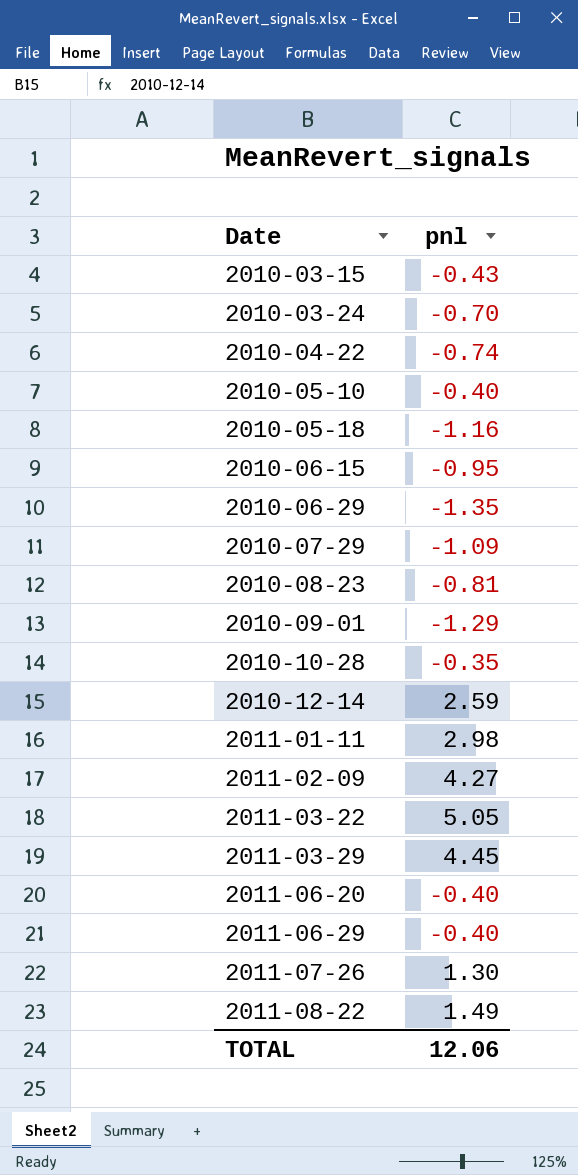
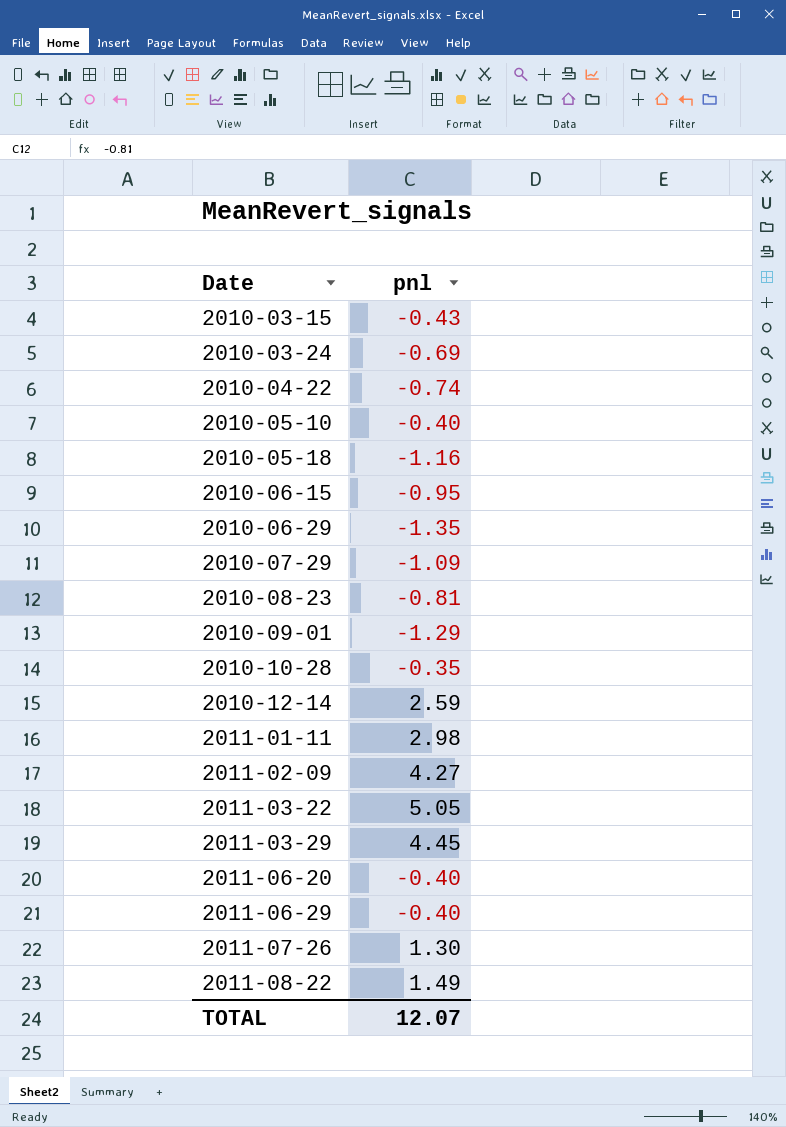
2010-03-24 | pnl: -0.70 -> -0.69
TOTAL | pnl: 12.06 -> 12.07

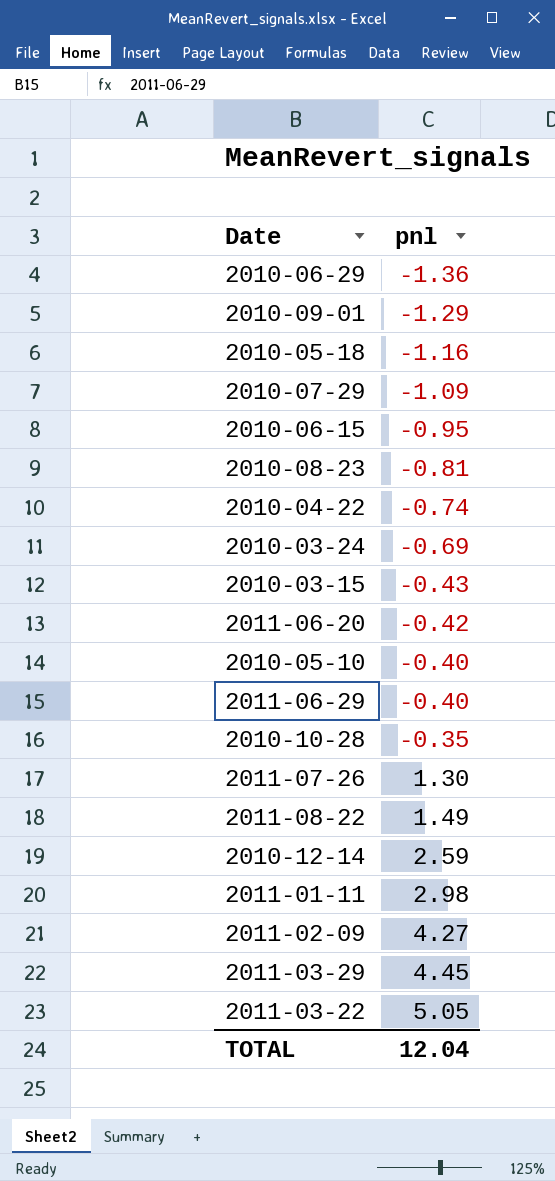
row order: Date ascending -> pnl ascending
2010-06-29 | pnl: -1.35 -> -1.36
2011-06-20 | pnl: -0.40 -> -0.42
TOTAL | pnl: 12.07 -> 12.04

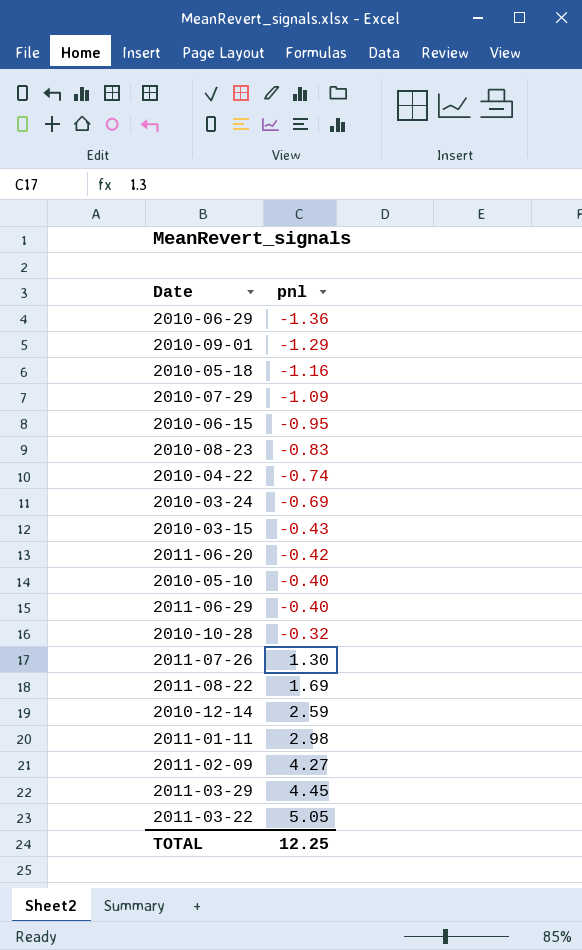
2010-08-23 | pnl: -0.81 -> -0.83
2010-10-28 | pnl: -0.35 -> -0.32
2011-08-22 | pnl: 1.49 -> 1.69
TOTAL | pnl: 12.04 -> 12.25

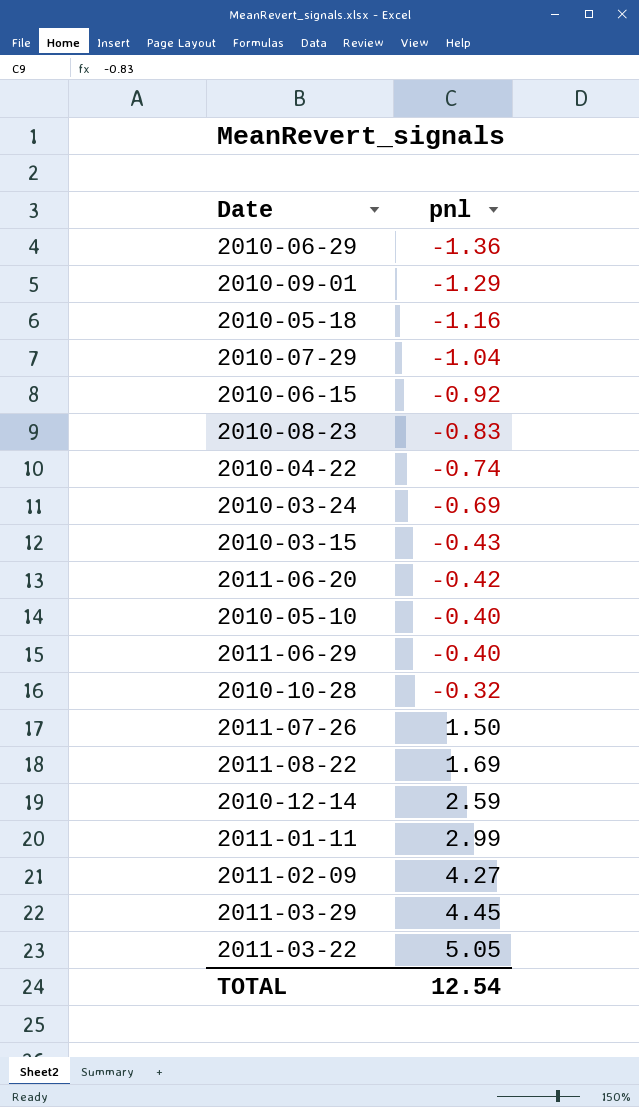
2010-07-29 | pnl: -1.09 -> -1.04
2010-06-15 | pnl: -0.95 -> -0.92
2011-07-26 | pnl: 1.30 -> 1.50
2011-01-11 | pnl: 2.98 -> 2.99
TOTAL | pnl: 12.25 -> 12.54

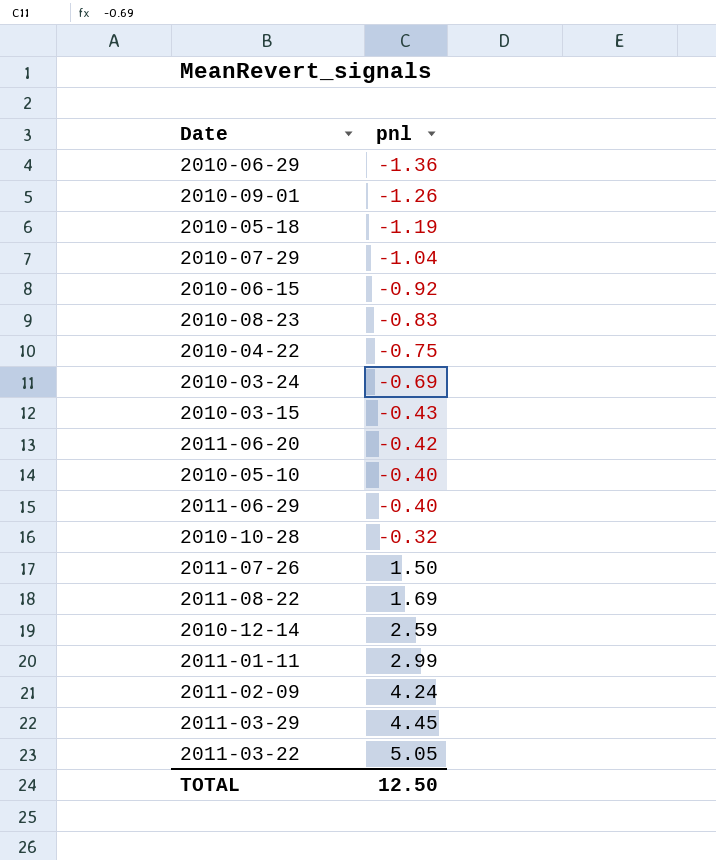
2010-09-01 | pnl: -1.29 -> -1.26
2010-05-18 | pnl: -1.16 -> -1.19
2010-04-22 | pnl: -0.74 -> -0.75
2011-02-09 | pnl: 4.27 -> 4.24
TOTAL | pnl: 12.54 -> 12.50

